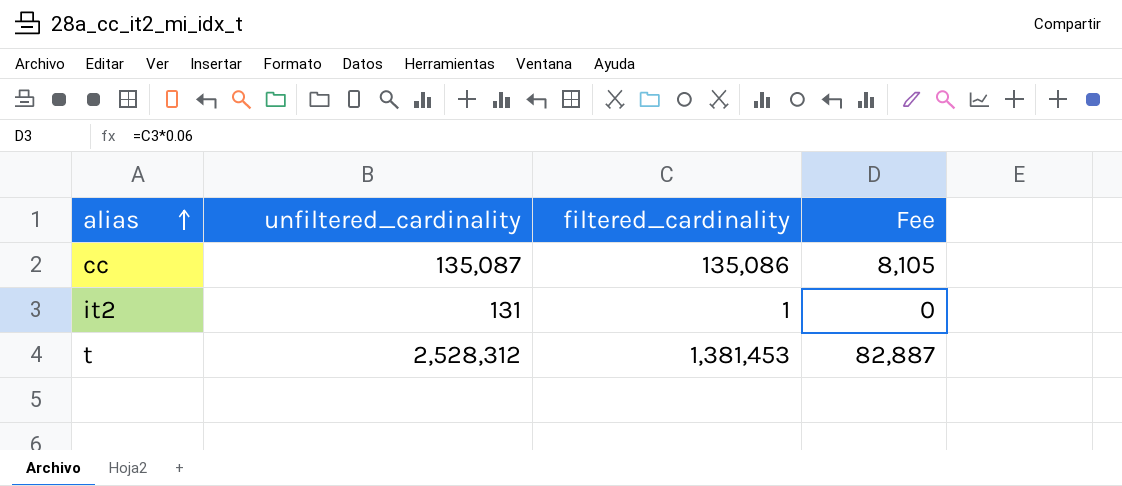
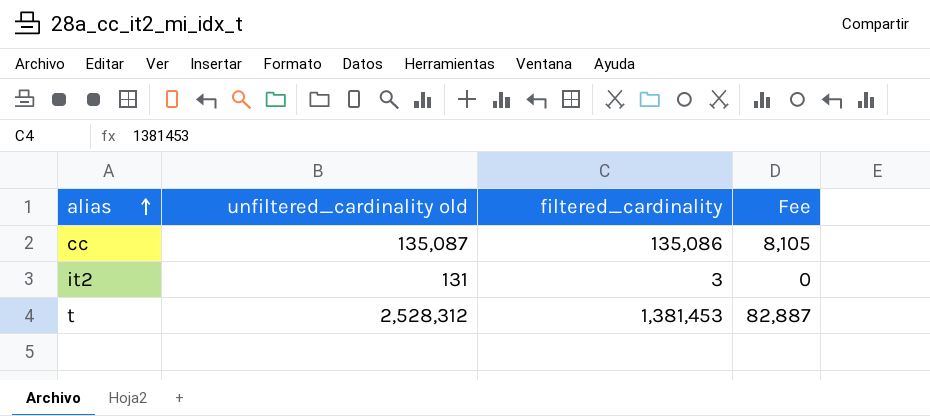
column name: unfiltered_cardinality -> unfiltered_cardinality old
it2 | filtered_cardinality: 1 -> 3

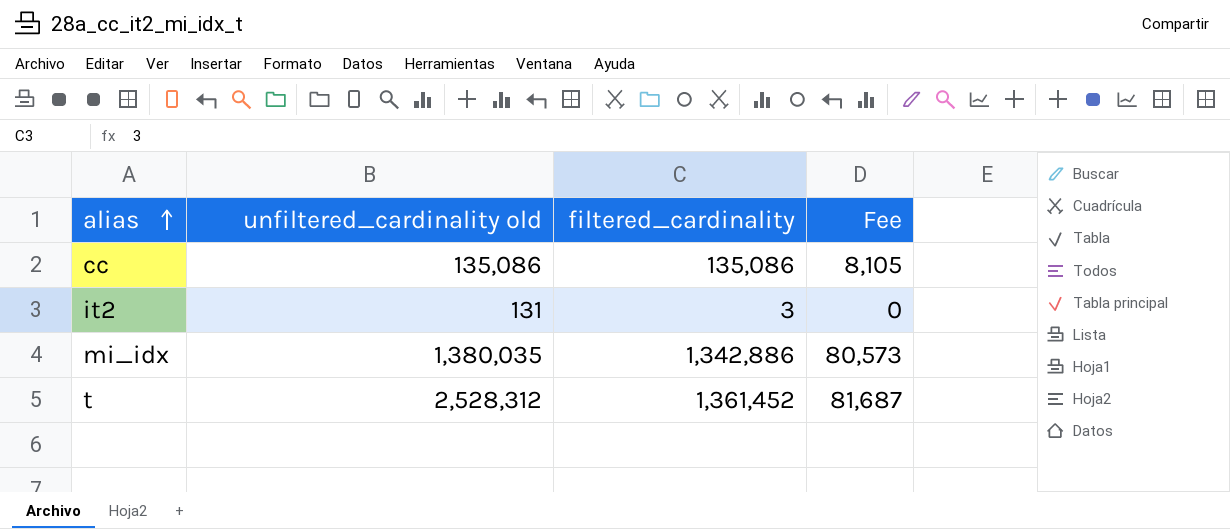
cc | unfiltered_cardinality old: 135,087 -> 135,086
row mi_idx: none -> 1,380,035 | 1,342,886 | 80,573
t | filtered_cardinality: 1,381,453 -> 1,361,452
t | Fee: 82,887 -> 81,687

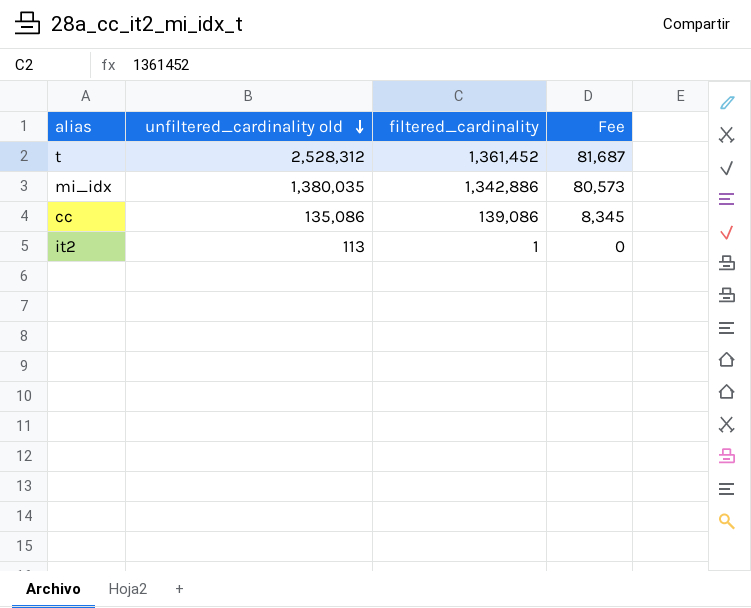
row order: alias ascending -> unfiltered_cardinality old descending
cc | filtered_cardinality: 135,086 -> 139,086
cc | Fee: 8,105 -> 8,345
it2 | unfiltered_cardinality old: 131 -> 113
it2 | filtered_cardinality: 3 -> 1

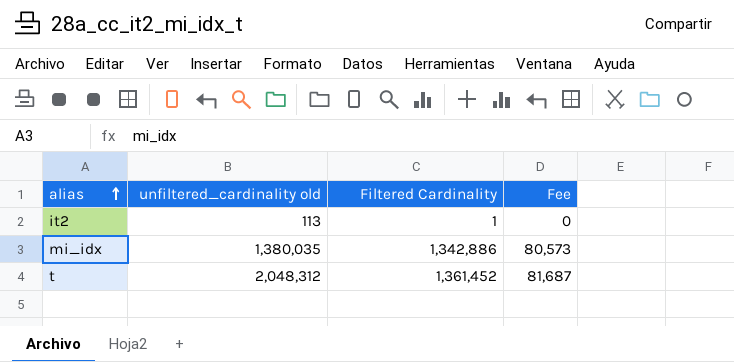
row order: unfiltered_cardinality old descending -> alias ascending
column name: filtered_cardinality -> Filtered Cardinality
row cc: 135,086 | 139,086 | 8,345 -> none
t | unfiltered_cardinality old: 2,528,312 -> 2,048,312

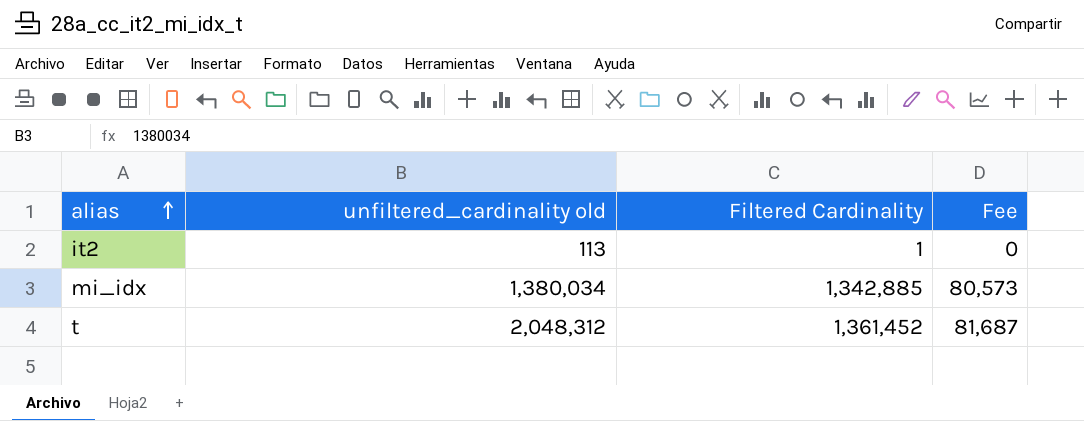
mi_idx | unfiltered_cardinality old: 1,380,035 -> 1,380,034
mi_idx | Filtered Cardinality: 1,342,886 -> 1,342,885

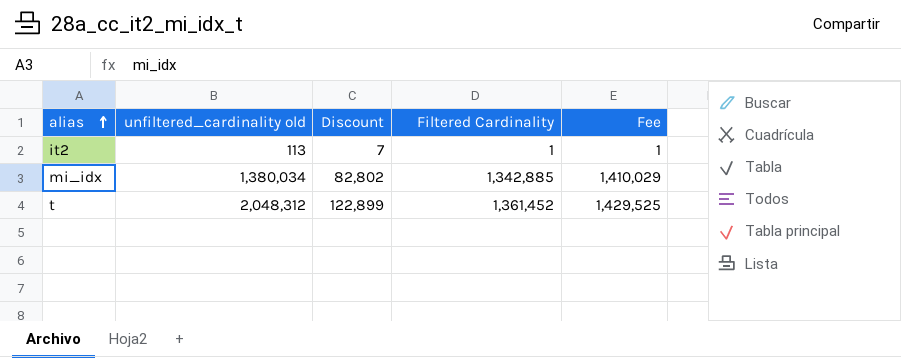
column Discount | formula: none -> [unfiltered_cardinality old] * 0.06
column Fee | formula: [Filtered Cardinality] * 0.06 -> [Filtered Cardinality] * 1.05

